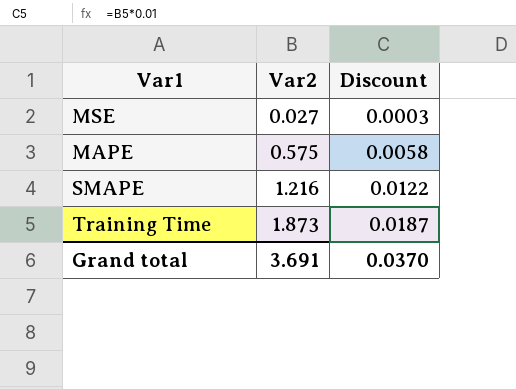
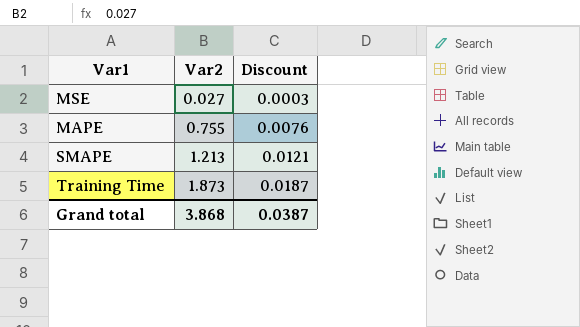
MAPE | Var2: 0.575 -> 0.755
MAPE | Discount: 0.0058 -> 0.0076
SMAPE | Var2: 1.216 -> 1.213
SMAPE | Discount: 0.0122 -> 0.0121
Grand total | Var2: 3.691 -> 3.868
Grand total | Discount: 0.0370 -> 0.0387

